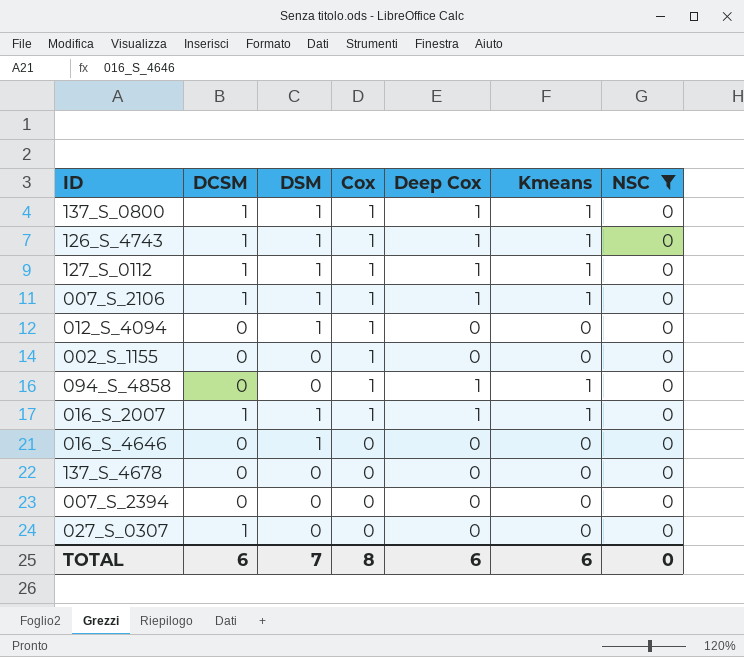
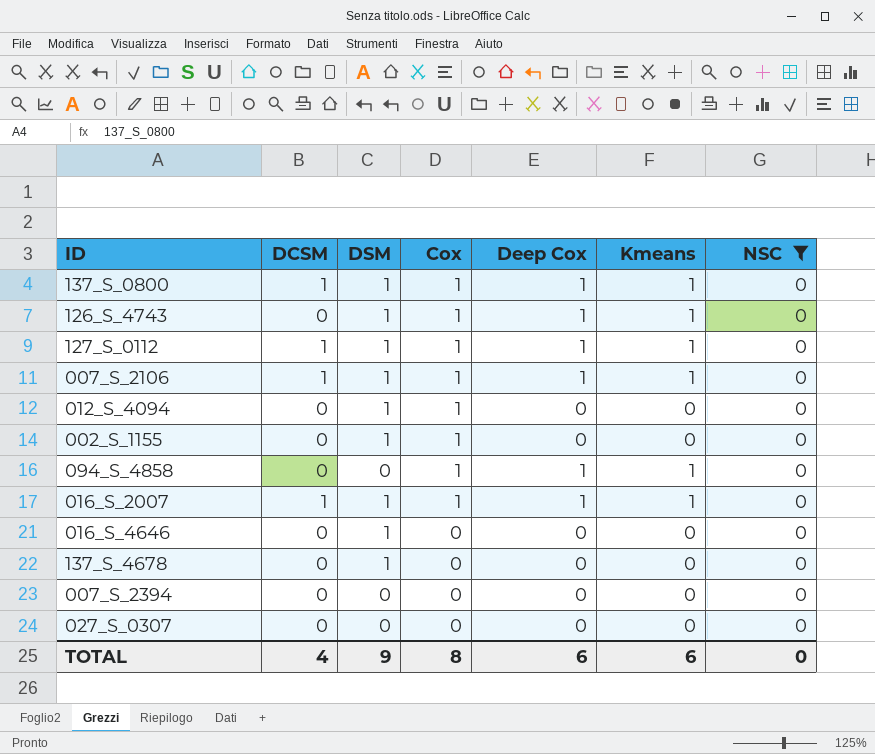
126_S_4743 | DCSM: 1 -> 0
002_S_1155 | DSM: 0 -> 1
137_S_4678 | DSM: 0 -> 1
027_S_0307 | DCSM: 1 -> 0
TOTAL | DCSM: 6 -> 4
TOTAL | DSM: 7 -> 9

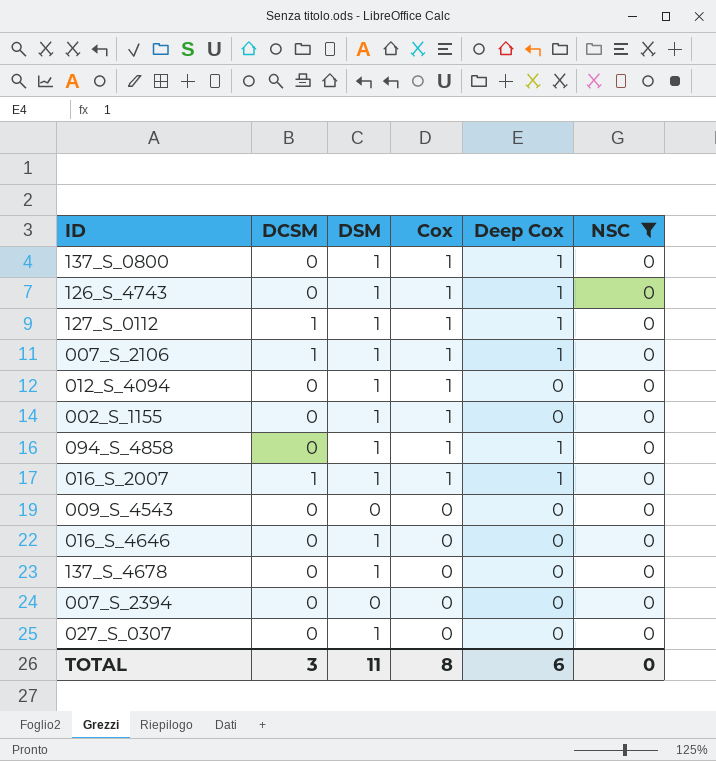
column Kmeans | position: 6 -> none
137_S_0800 | DCSM: 1 -> 0
094_S_4858 | DSM: 0 -> 1
row 009_S_4543: none -> 0 | 0 | 0 | 0 | 0
027_S_0307 | DSM: 0 -> 1
TOTAL | DCSM: 4 -> 3
TOTAL | DSM: 9 -> 11

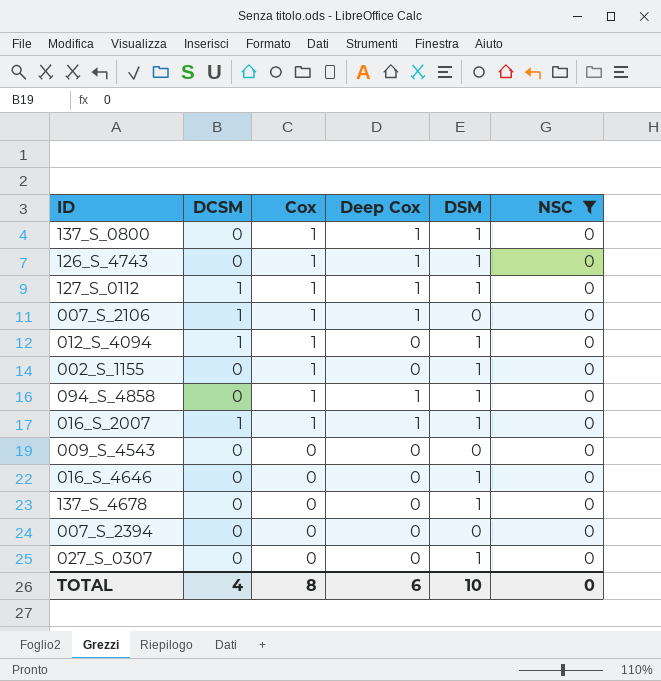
column DSM | position: 3 -> 5
007_S_2106 | DSM: 1 -> 0
012_S_4094 | DCSM: 0 -> 1
TOTAL | DCSM: 3 -> 4
TOTAL | DSM: 11 -> 10

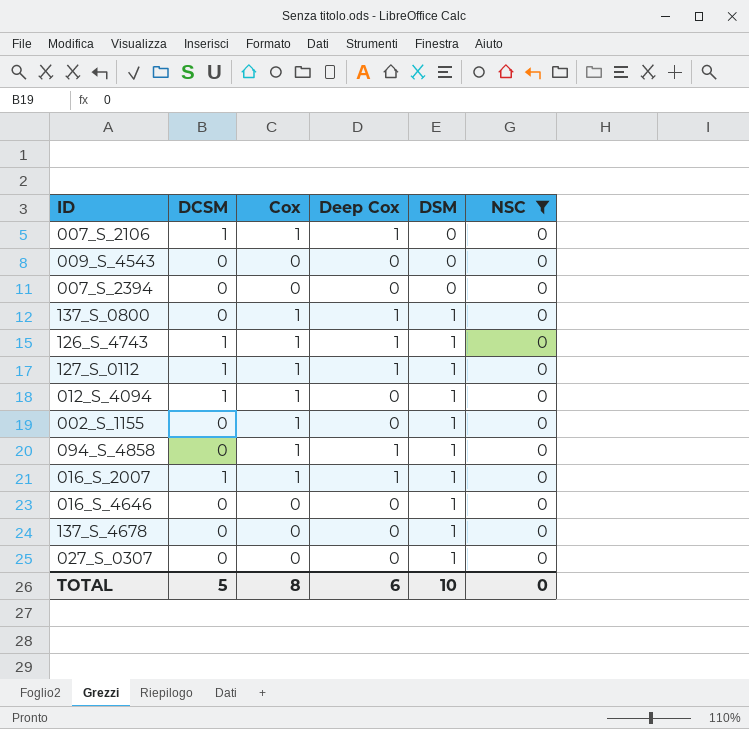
row order: Cox descending -> DSM ascending
126_S_4743 | DCSM: 0 -> 1
TOTAL | DCSM: 4 -> 5

